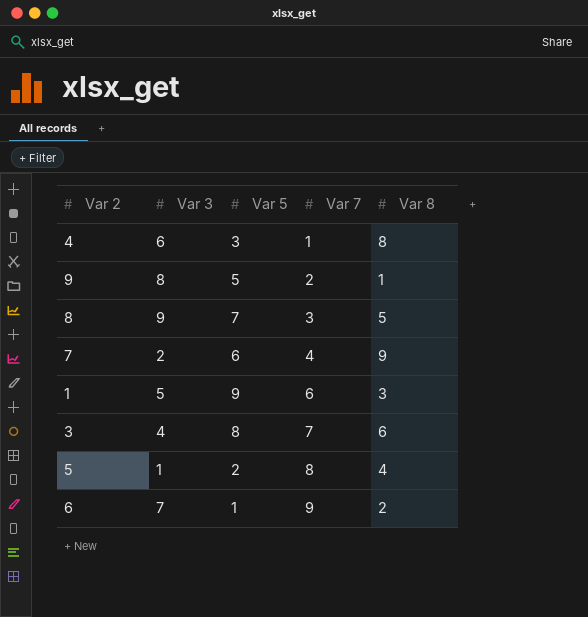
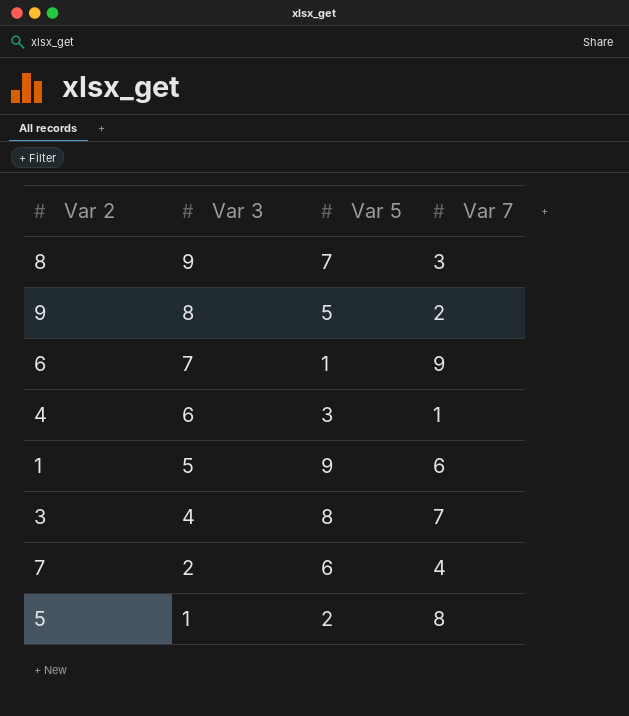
row order: Var 7 ascending -> Var 3 descending
column Var 8 | position: 5 -> none

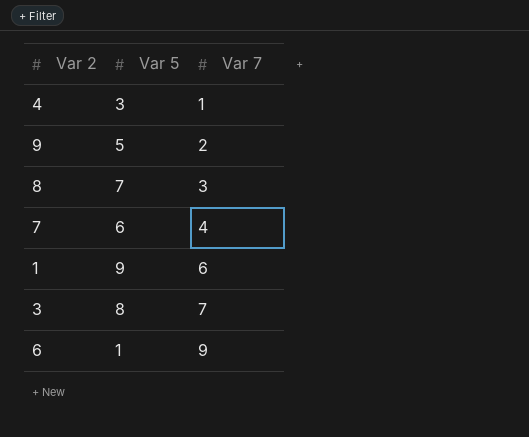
row order: Var 3 descending -> Var 7 ascending
column Var 3 | position: 2 -> none
row 5: 1 | 2 | 8 -> none

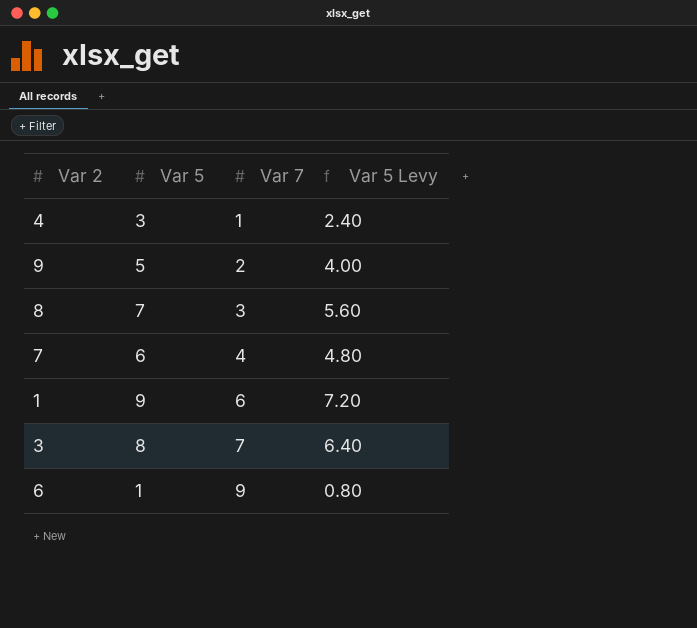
column Var 5 Levy | formula: none -> [Var 5] * 0.8

